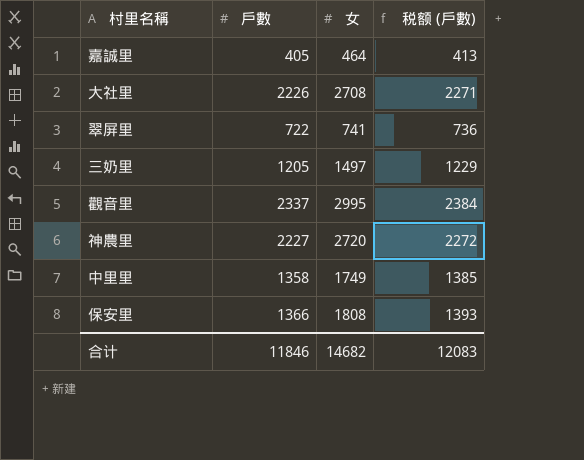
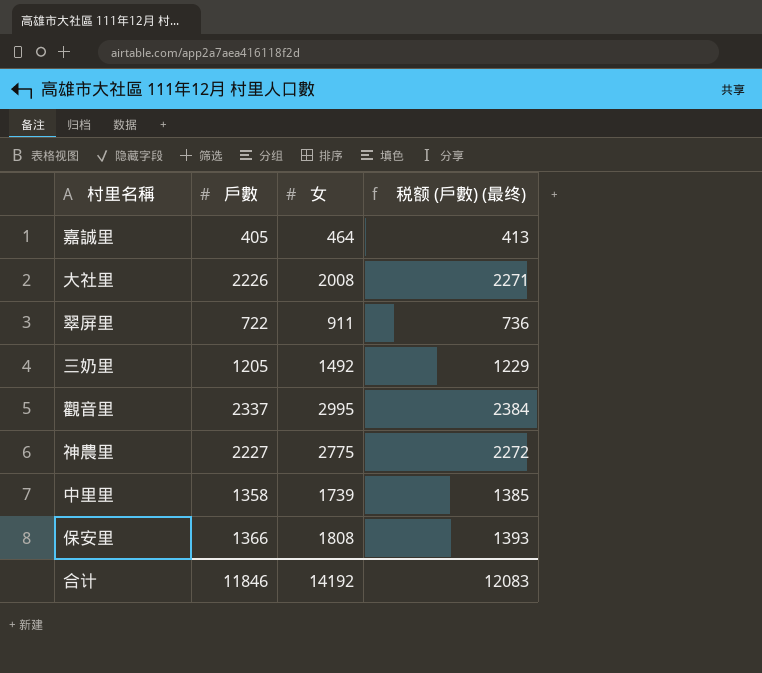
column name: 税额 (戶數) -> 税额 (戶數) (最终)
大社里 | 女: 2708 -> 2008
翠屏里 | 女: 741 -> 911
三奶里 | 女: 1497 -> 1492
神農里 | 女: 2720 -> 2775
中里里 | 女: 1749 -> 1739
合计 | 女: 14682 -> 14192

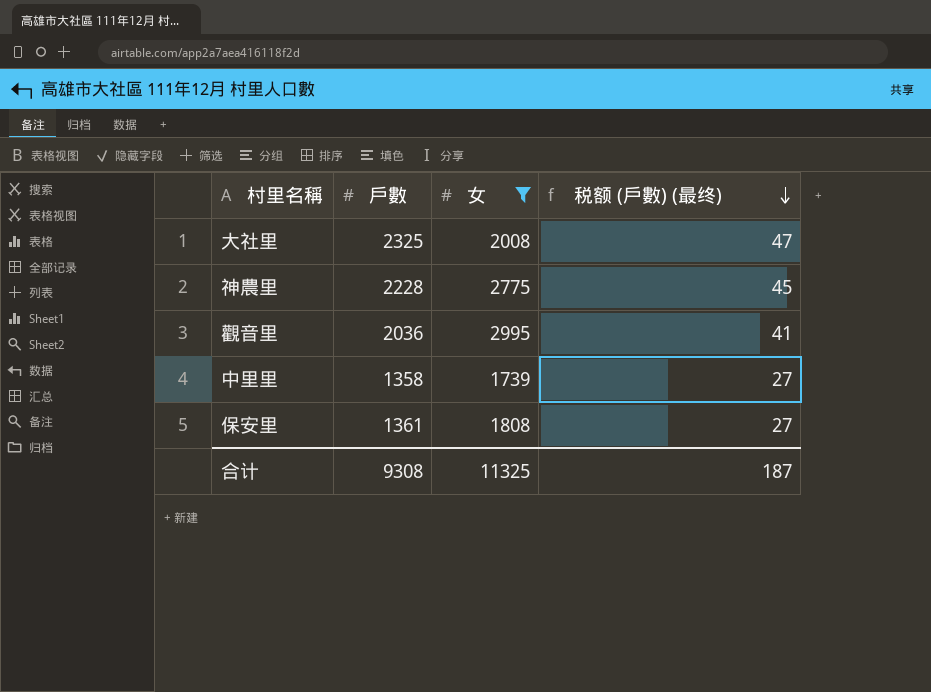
filter: none -> 女 >= 1739
row order: none -> 税额 (戶數) (最终) descending
column 税额 (戶數) (最终) | formula: [戶數] * 1.02 -> [戶數] * 0.02
大社里 | 戶數: 2226 -> 2325
神農里 | 戶數: 2227 -> 2228
觀音里 | 戶數: 2337 -> 2036
保安里 | 戶數: 1366 -> 1361
合计 | 戶數: 11846 -> 9308
合计 | 女: 14192 -> 11325
合计 | 税额 (戶數) (最终): 12083 -> 187

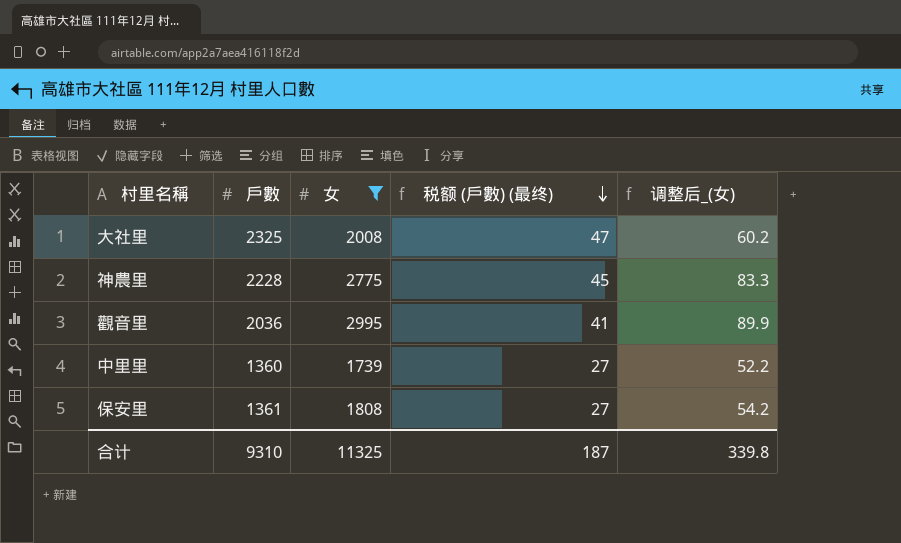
column 调整后_(女) | formula: none -> [女] * 0.03
中里里 | 戶數: 1358 -> 1360
合计 | 戶數: 9308 -> 9310

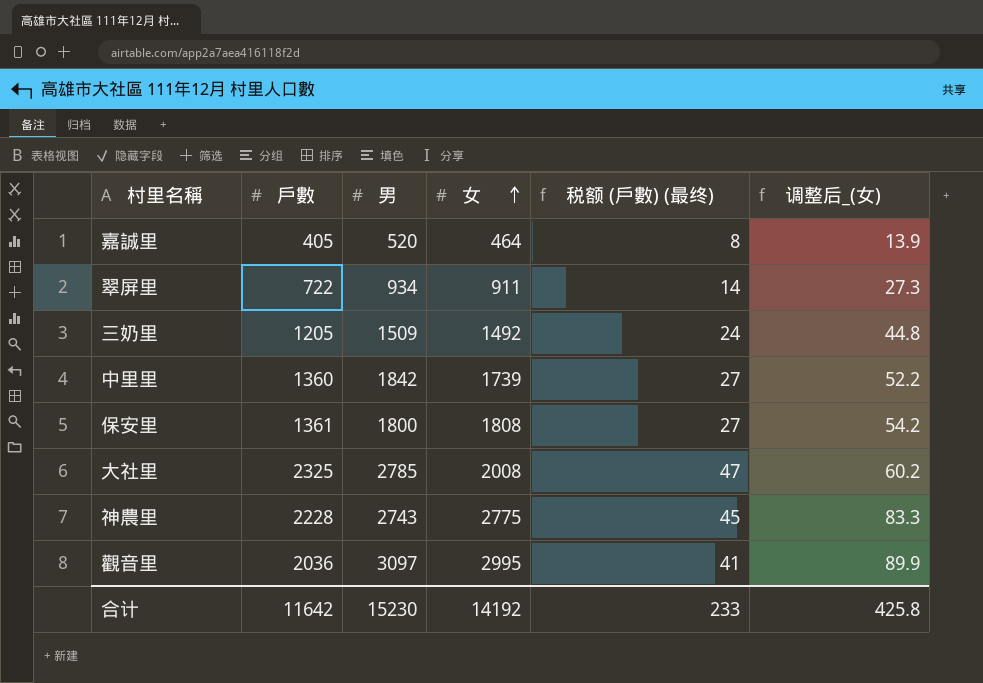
filter: 女 >= 1739 -> none
row order: 税额 (戶數) (最终) descending -> 女 ascending
column 男 | position: none -> 3
合计 | 戶數: 9310 -> 11642
合计 | 女: 11325 -> 14192
合计 | 税额 (戶數) (最终): 187 -> 233
合计 | 调整后_(女): 339.8 -> 425.8

